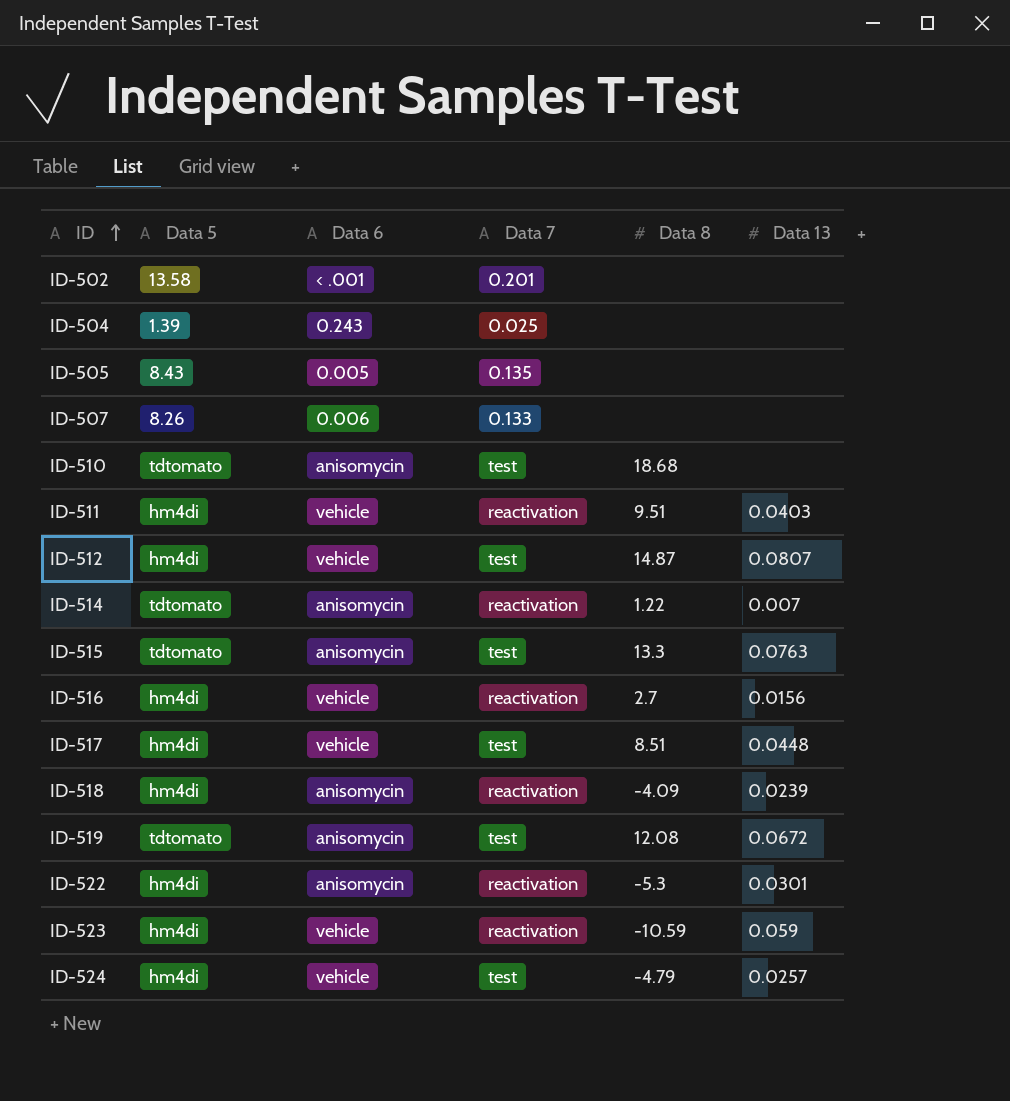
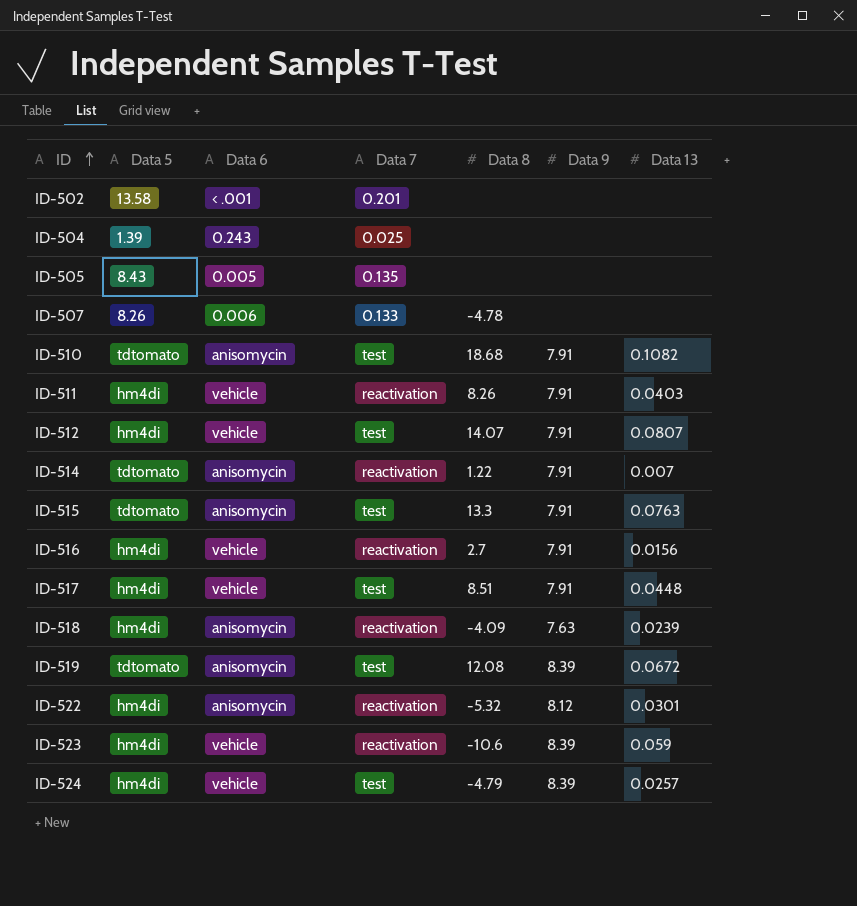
column Data 9 | position: none -> 6
ID-507 | Data 8: none -> -4.78
ID-510 | Data 13: none -> 0.1082
ID-511 | Data 8: 9.51 -> 8.26
ID-512 | Data 8: 14.87 -> 14.07
ID-522 | Data 8: -5.3 -> -5.32
ID-523 | Data 8: -10.59 -> -10.6

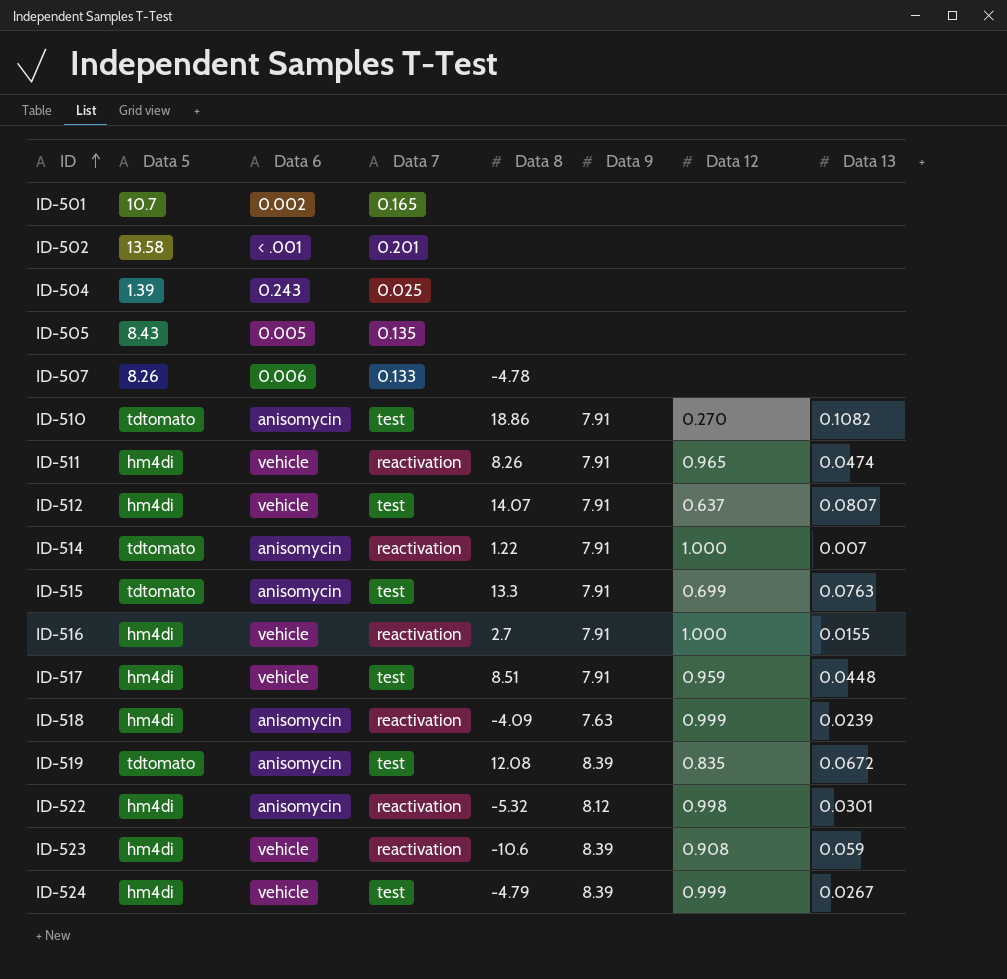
column Data 12 | position: none -> 7
row ID-501: none -> 10.7 | 0.002 | 0.165 | none | none | none | none
ID-510 | Data 8: 18.68 -> 18.86
ID-511 | Data 13: 0.0403 -> 0.0474
ID-516 | Data 13: 0.0156 -> 0.0155
ID-524 | Data 13: 0.0257 -> 0.0267

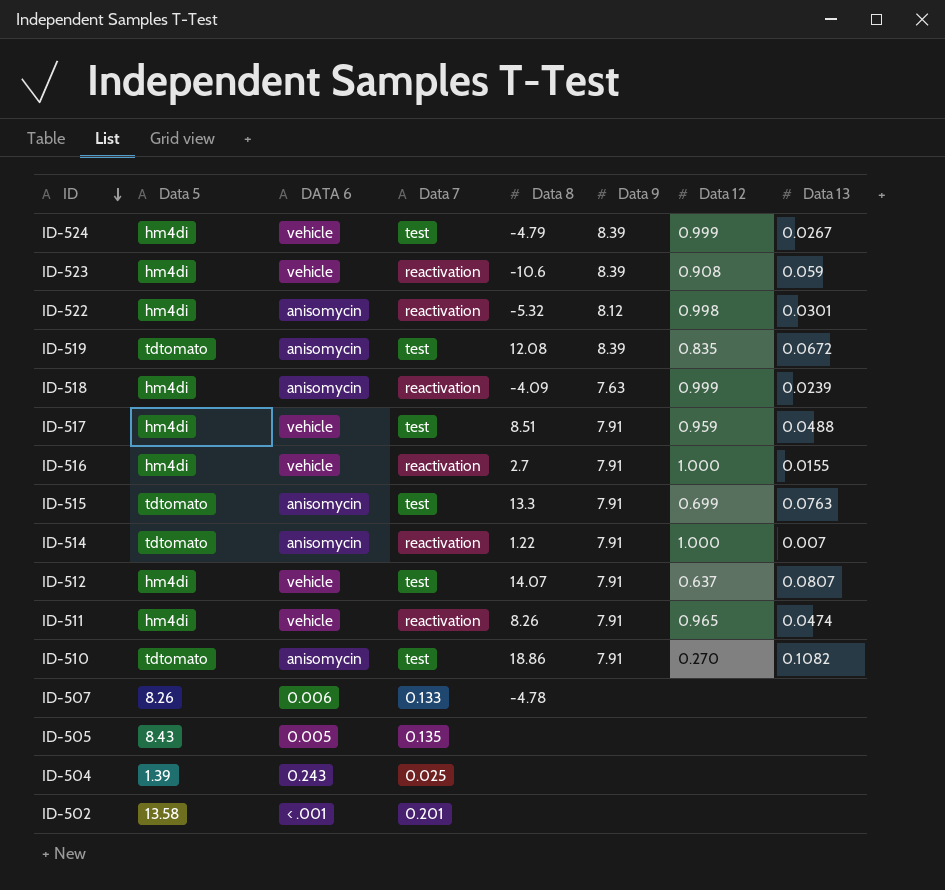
row order: ID ascending -> ID descending
column name: Data 6 -> DATA 6
row ID-501: 10.7 | 0.002 | 0.165 | none | none | none | none -> none
ID-517 | Data 13: 0.0448 -> 0.0488

